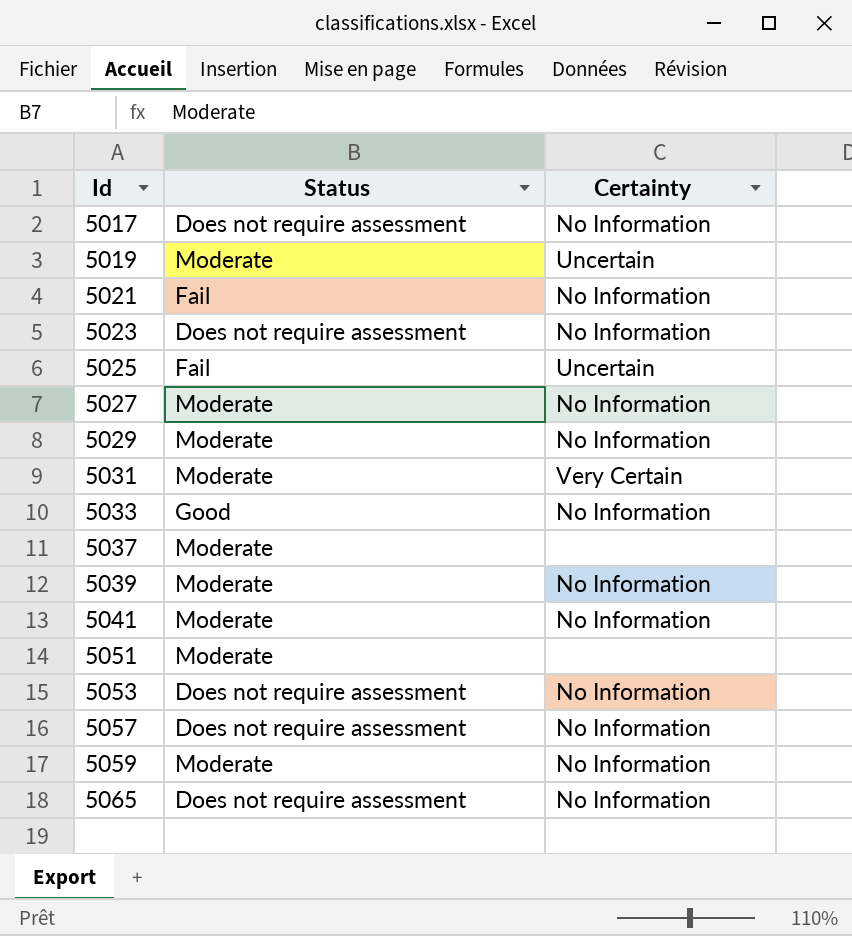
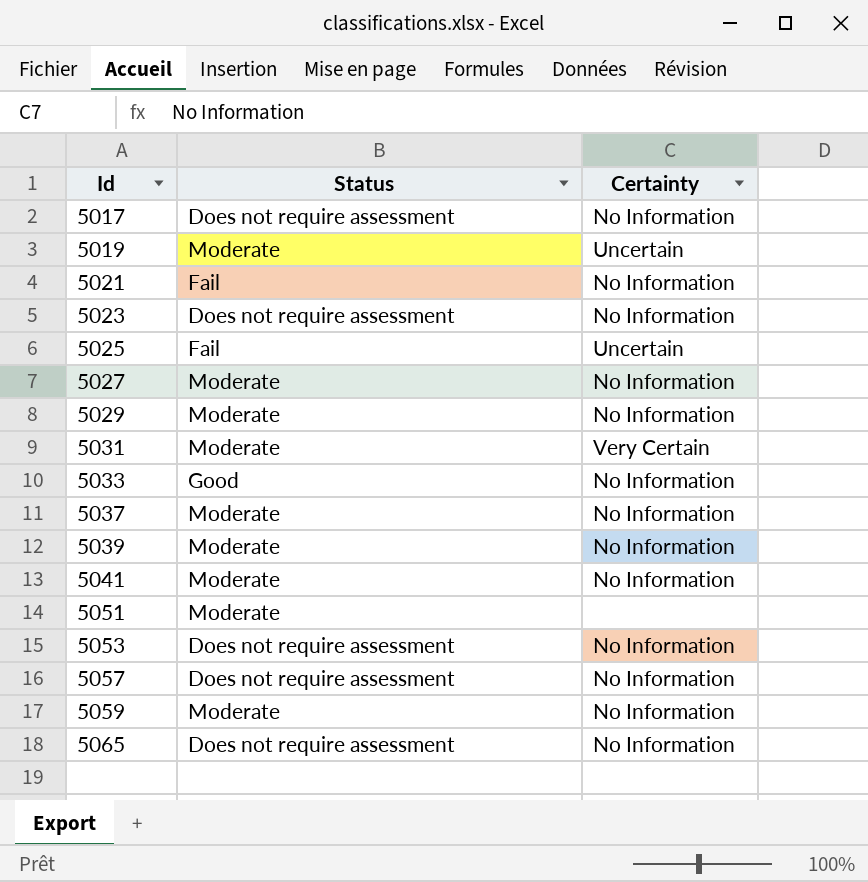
5037 | Certainty: none -> No Information

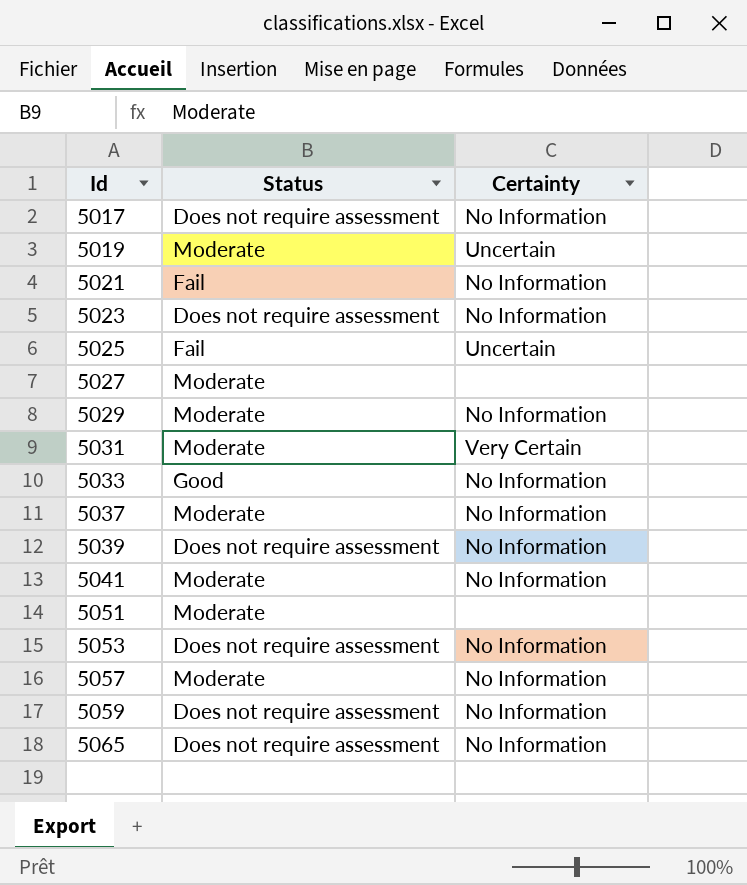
5027 | Certainty: No Information -> none
5039 | Status: Moderate -> Does not require assessment
5057 | Status: Does not require assessment -> Moderate
5059 | Status: Moderate -> Does not require assessment

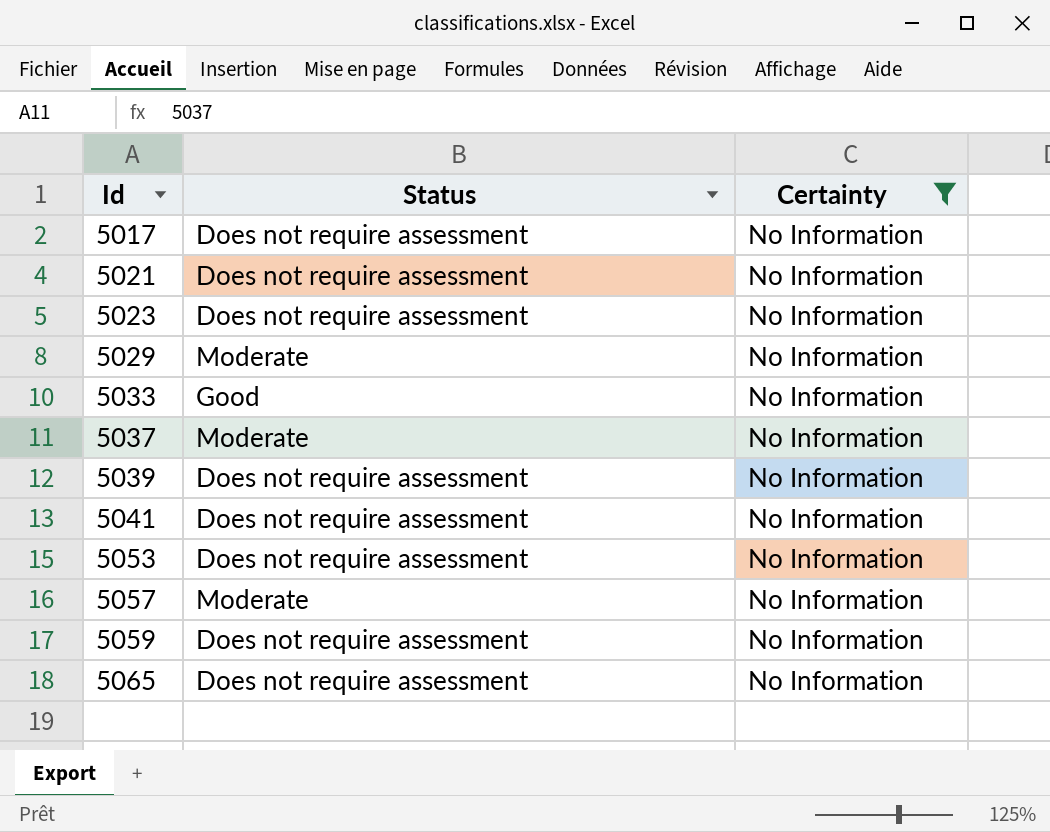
filter: none -> Certainty = No Information
5021 | Status: Fail -> Does not require assessment
5041 | Status: Moderate -> Does not require assessment

